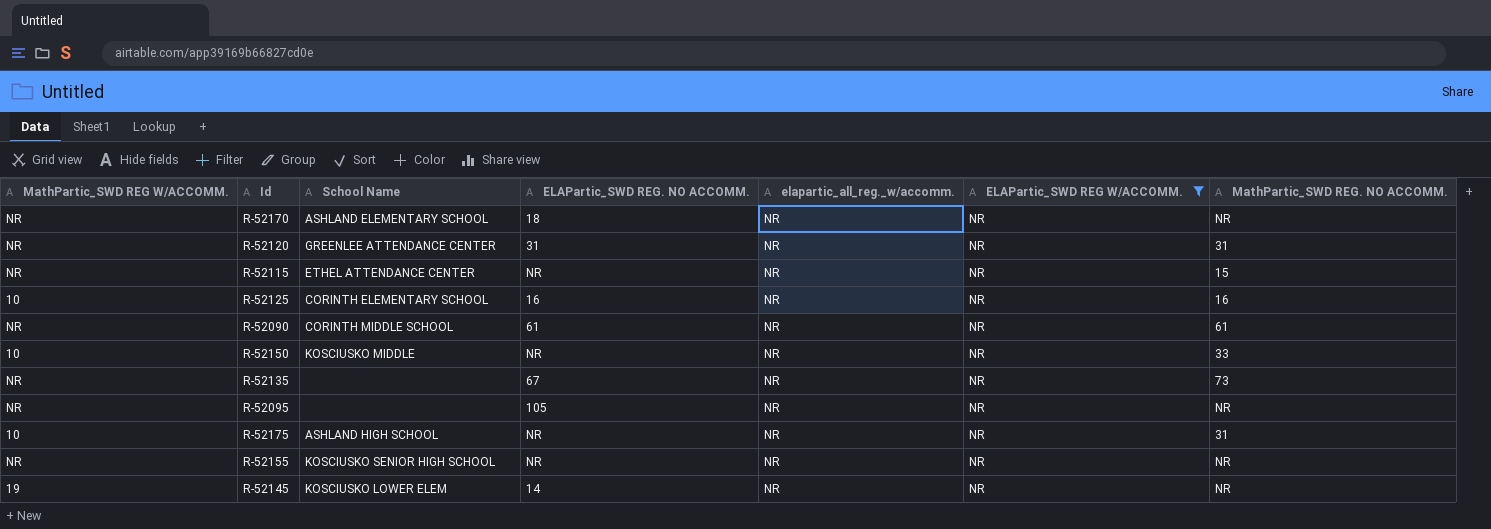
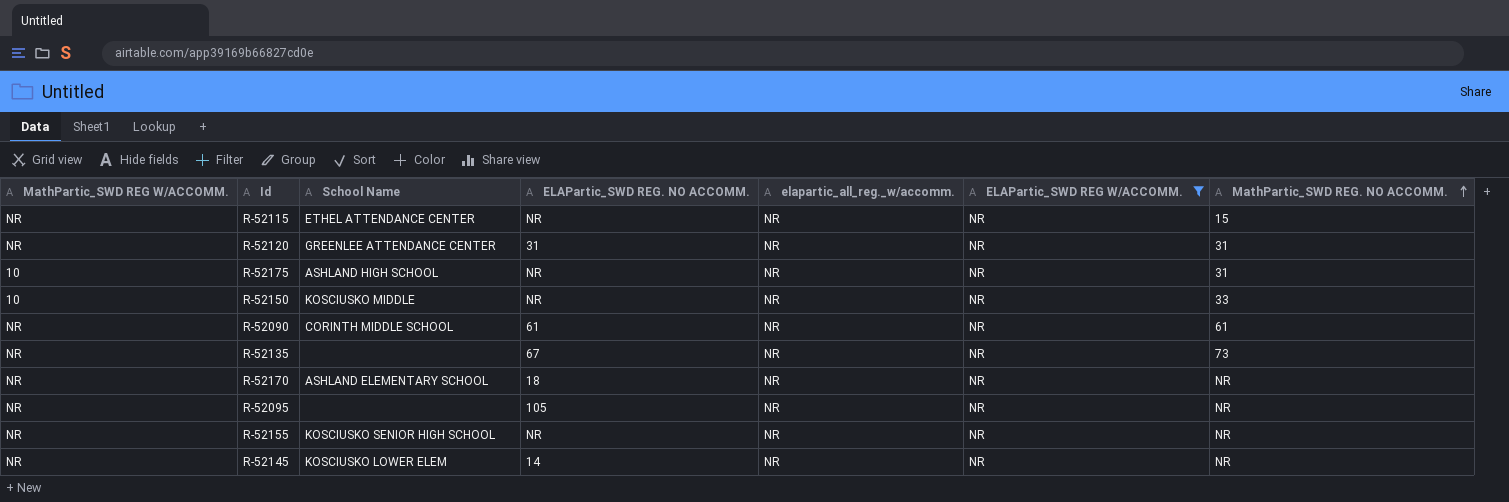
row order: none -> MathPartic_SWD REG. NO ACCOMM. ascending
row R-52125: 10 | CORINTH ELEMENTARY SCHOOL | 16 | NR | NR | 16 -> none
R-52145 | MathPartic_SWD REG W/ACCOMM.: 19 -> NR

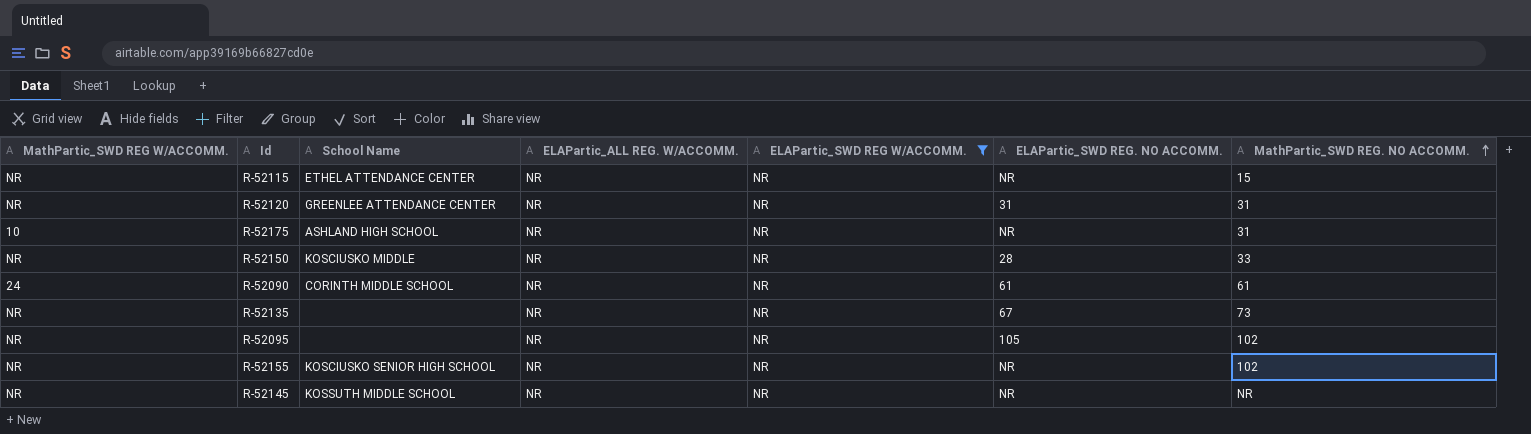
column name: elapartic_all_reg._w/accomm. -> ELAPartic_ALL REG. W/ACCOMM.
column ELAPartic_SWD REG. NO ACCOMM. | position: 4 -> 6
row R-52170: NR | ASHLAND ELEMENTARY SCHOOL | 18 | NR | NR | NR -> none
R-52150 | MathPartic_SWD REG W/ACCOMM.: 10 -> NR
R-52150 | ELAPartic_SWD REG. NO ACCOMM.: NR -> 28
R-52090 | MathPartic_SWD REG W/ACCOMM.: NR -> 24
R-52095 | MathPartic_SWD REG. NO ACCOMM.: NR -> 102
R-52155 | MathPartic_SWD REG. NO ACCOMM.: NR -> 102
R-52145 | School Name: KOSCIUSKO LOWER ELEM -> KOSSUTH MIDDLE SCHOOL
R-52145 | ELAPartic_SWD REG. NO ACCOMM.: 14 -> NR

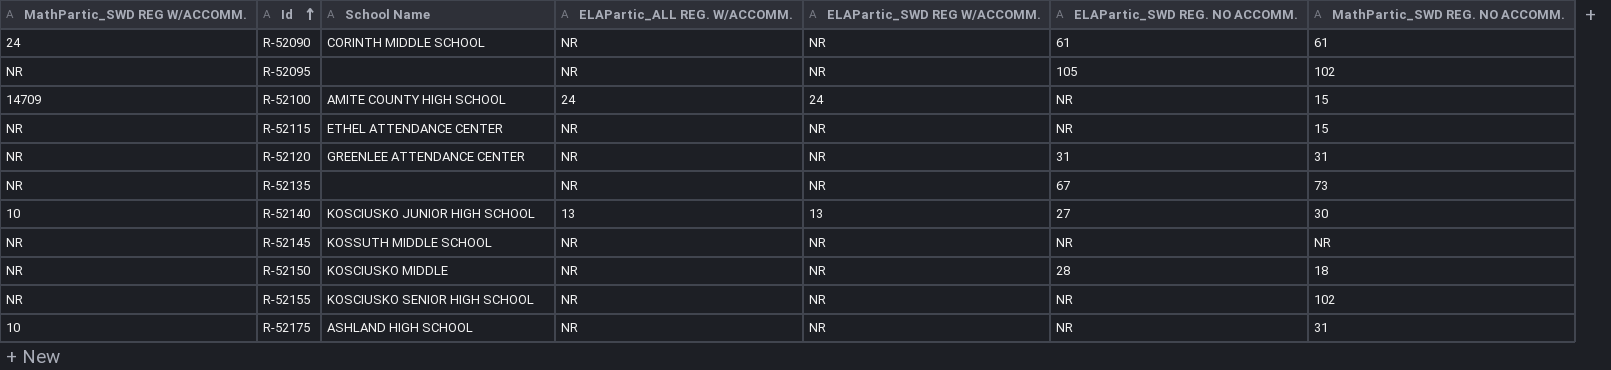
filter: ELAPartic_SWD REG W/ACCOMM. = NR -> none
row order: MathPartic_SWD REG. NO ACCOMM. ascending -> Id ascending
R-52150 | MathPartic_SWD REG. NO ACCOMM.: 33 -> 18

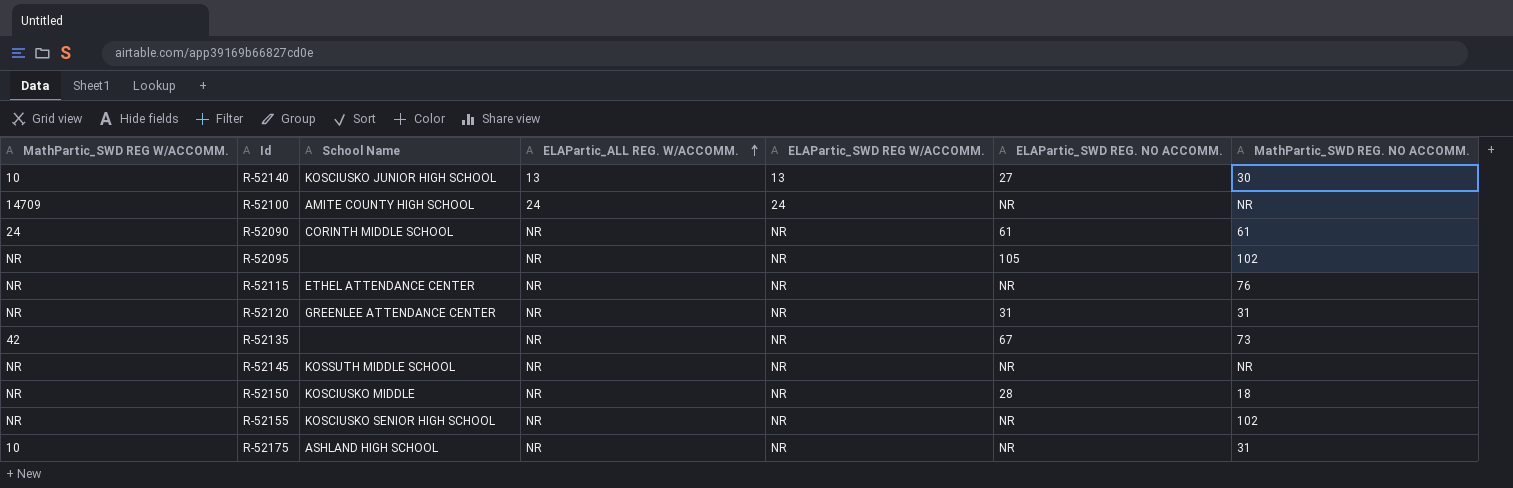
row order: Id ascending -> ELAPartic_ALL REG. W/ACCOMM. ascending
R-52100 | MathPartic_SWD REG. NO ACCOMM.: 15 -> NR
R-52115 | MathPartic_SWD REG. NO ACCOMM.: 15 -> 76
R-52135 | MathPartic_SWD REG W/ACCOMM.: NR -> 42

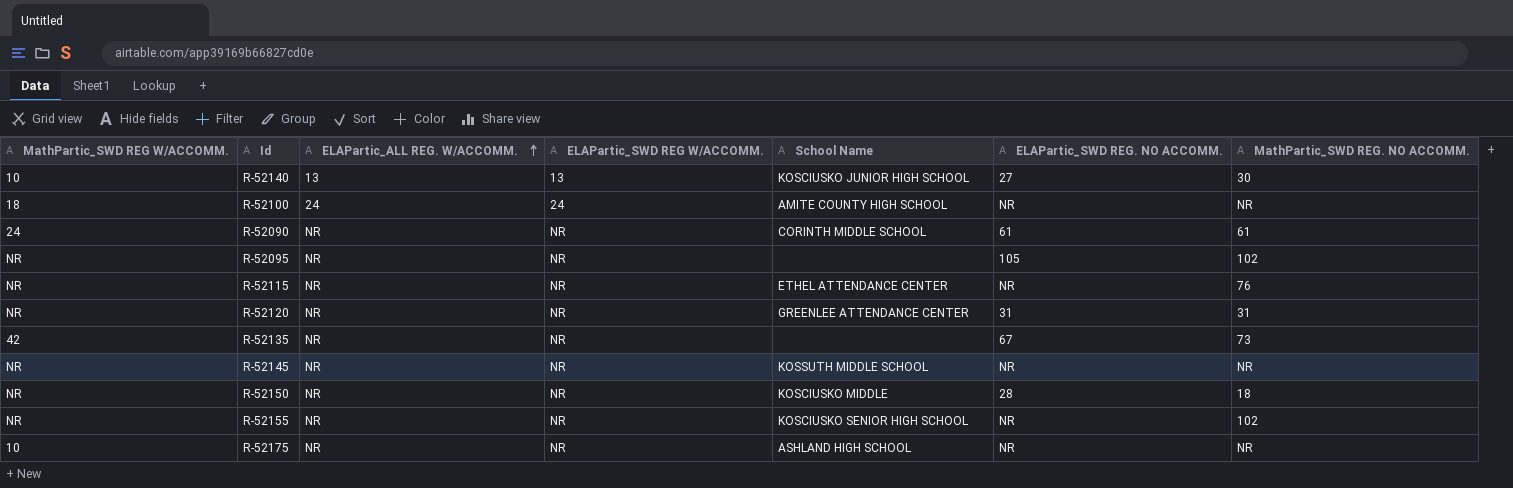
column School Name | position: 3 -> 5
R-52100 | MathPartic_SWD REG W/ACCOMM.: 14709 -> 18
R-52175 | MathPartic_SWD REG. NO ACCOMM.: 31 -> NR

